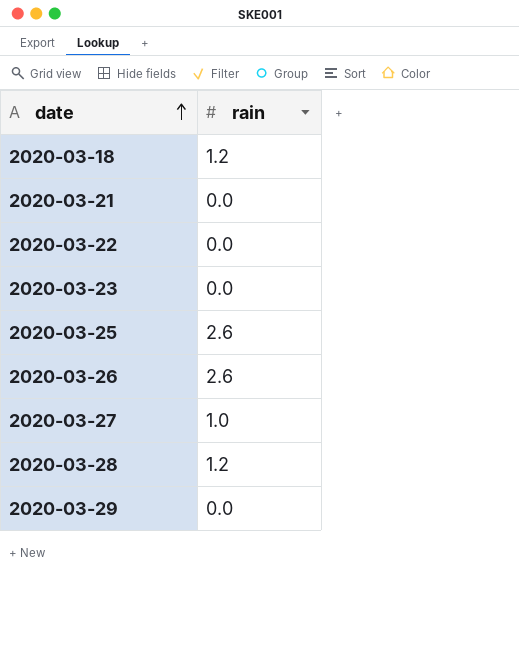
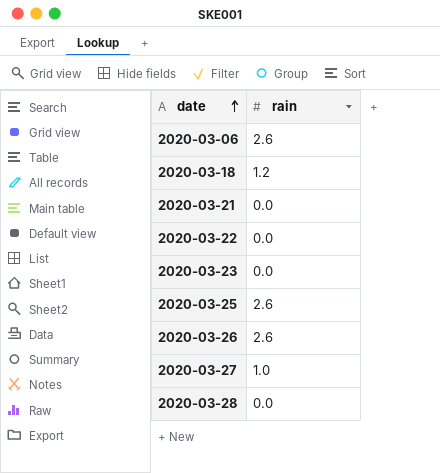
row 2020-03-29: 0.0 -> none
row 2020-03-06: none -> 2.6
2020-03-28 | rain: 1.2 -> 0.0

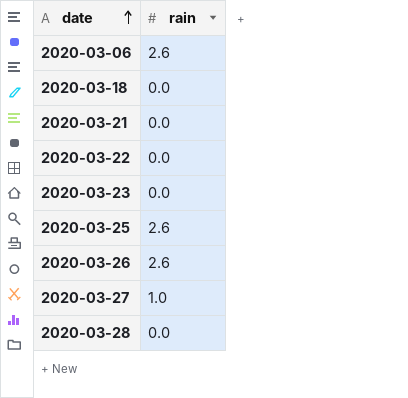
2020-03-18 | rain: 1.2 -> 0.0

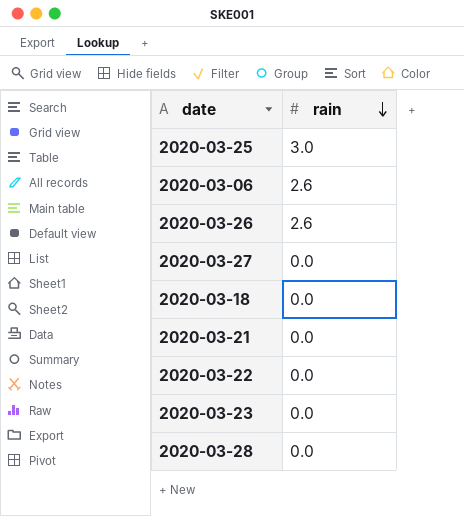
row order: date ascending -> rain descending
2020-03-25 | rain: 2.6 -> 3.0
2020-03-27 | rain: 1.0 -> 0.0

